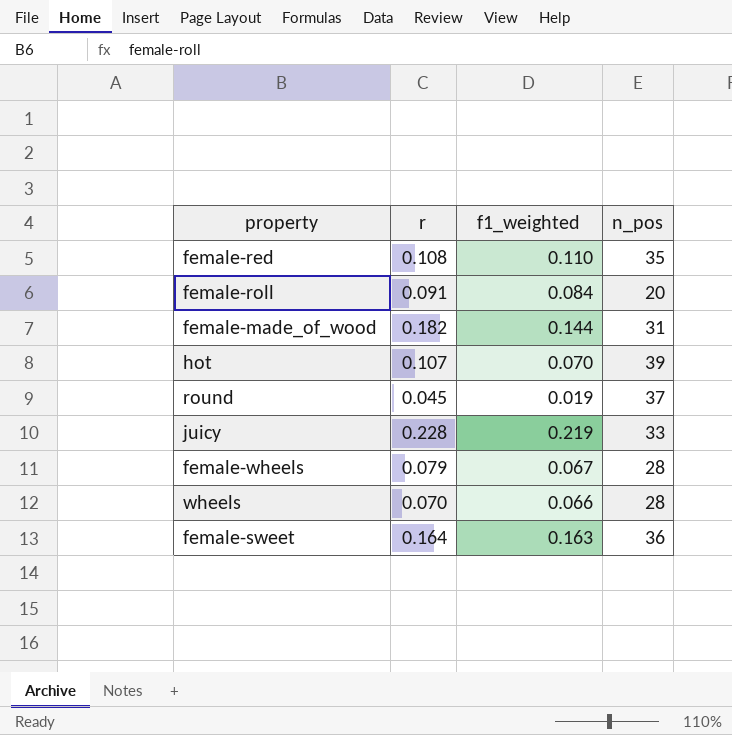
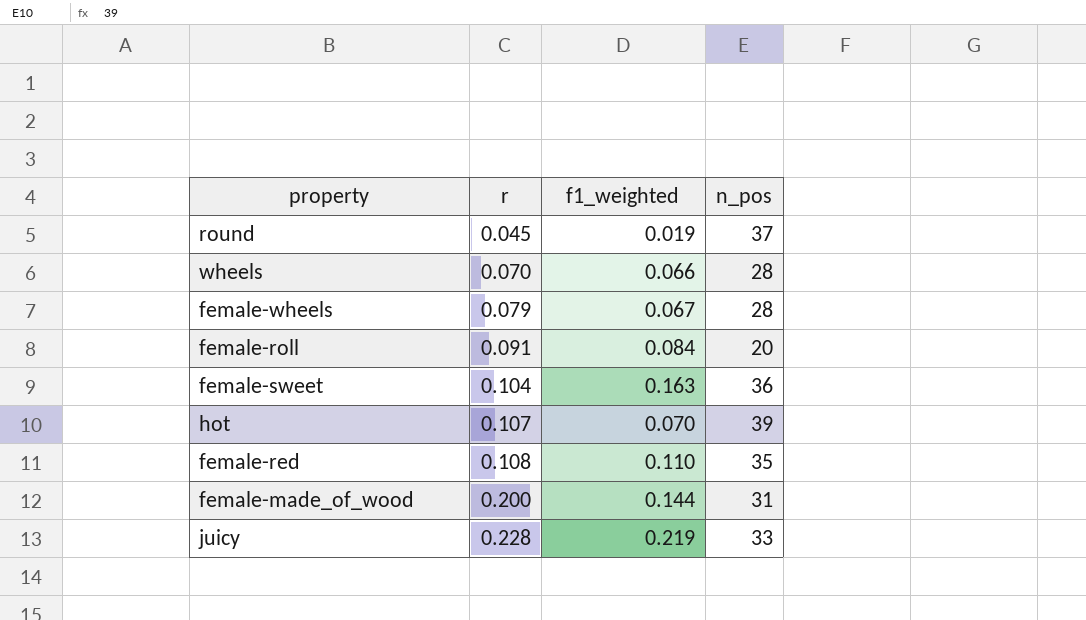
row order: none -> r ascending
female-sweet | r: 0.164 -> 0.104
female-made_of_wood | r: 0.182 -> 0.200

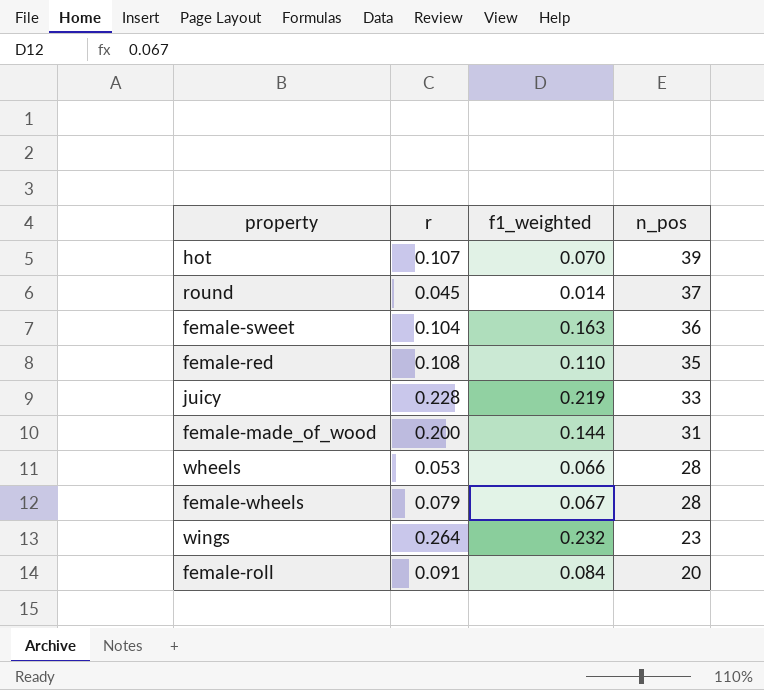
row order: r ascending -> n_pos descending
round | f1_weighted: 0.019 -> 0.014
wheels | r: 0.070 -> 0.053
row wings: none -> 0.264 | 0.232 | 23

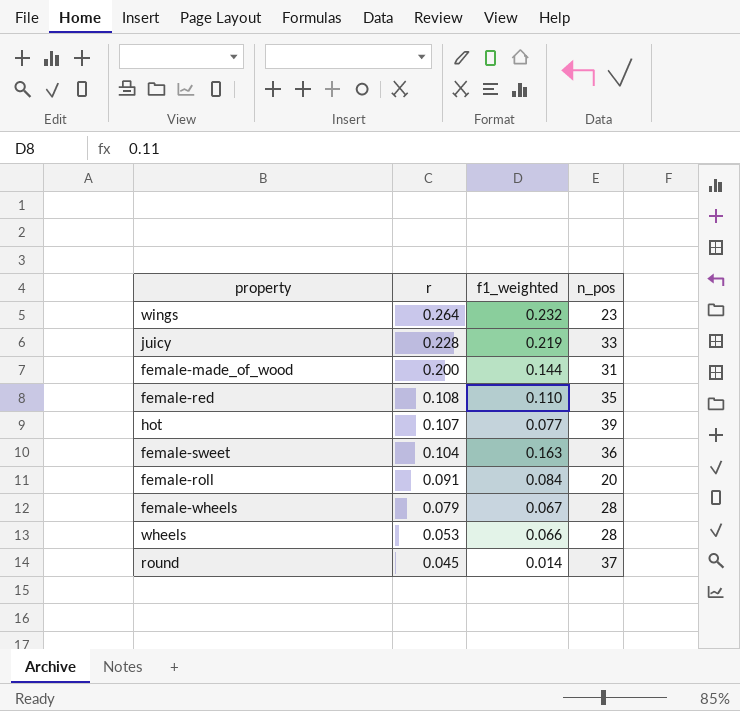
row order: n_pos descending -> r descending
hot | f1_weighted: 0.070 -> 0.077

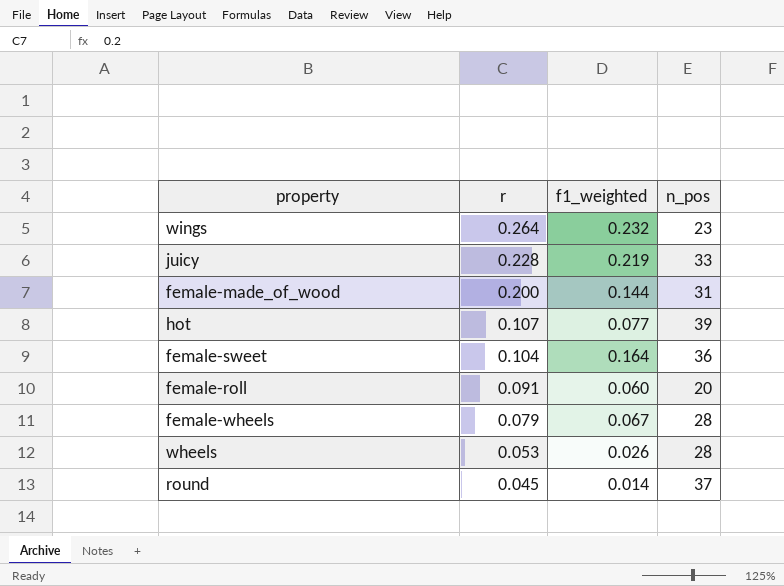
row female-red: 0.108 | 0.110 | 35 -> none
female-sweet | f1_weighted: 0.163 -> 0.164
female-roll | f1_weighted: 0.084 -> 0.060
wheels | f1_weighted: 0.066 -> 0.026

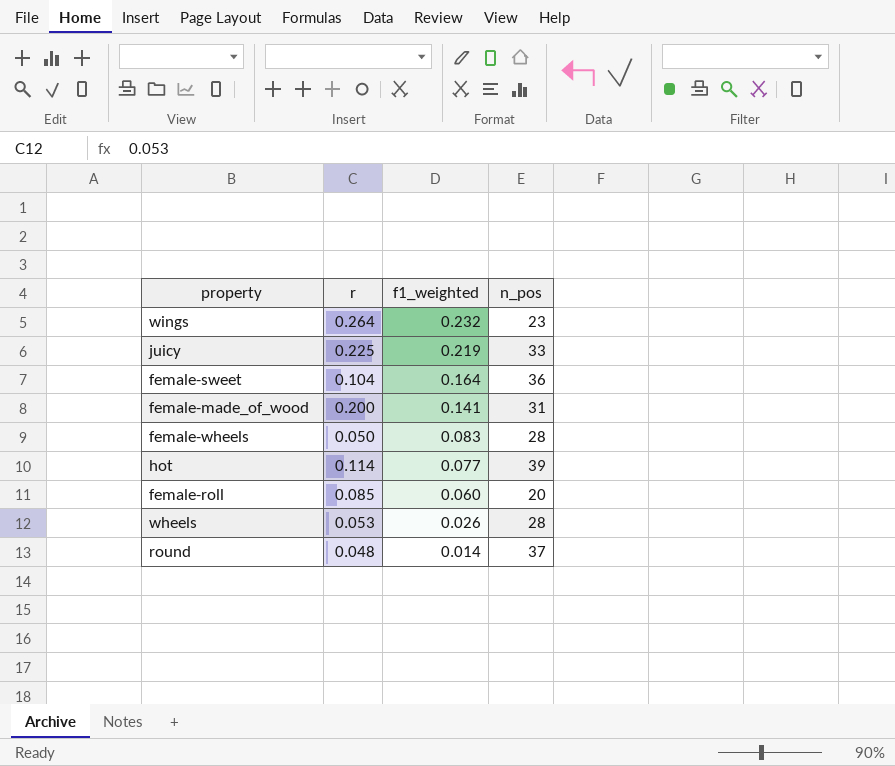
row order: r descending -> f1_weighted descending
juicy | r: 0.228 -> 0.225
female-made_of_wood | f1_weighted: 0.144 -> 0.141
female-wheels | r: 0.079 -> 0.050
female-wheels | f1_weighted: 0.067 -> 0.083
hot | r: 0.107 -> 0.114
female-roll | r: 0.091 -> 0.085
round | r: 0.045 -> 0.048

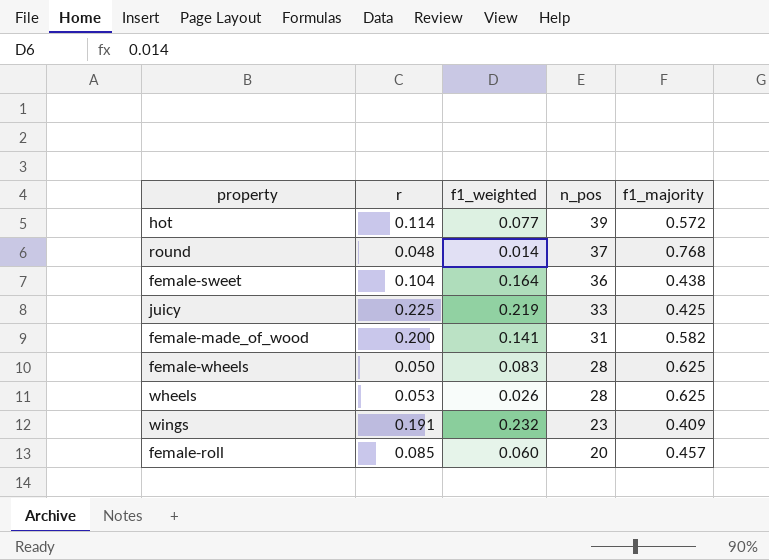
row order: f1_weighted descending -> n_pos descending
column f1_majority | position: none -> 5
wings | r: 0.264 -> 0.191

